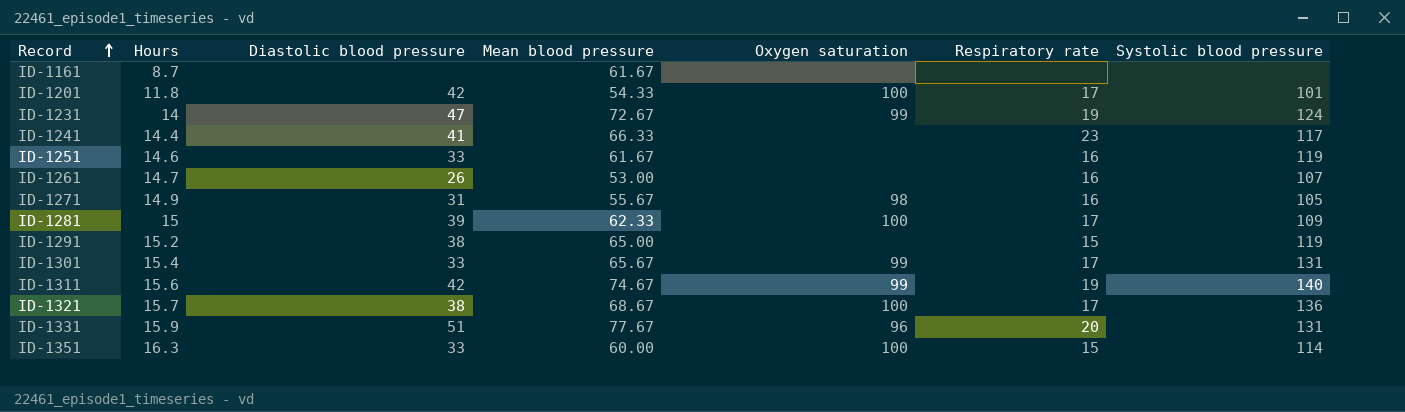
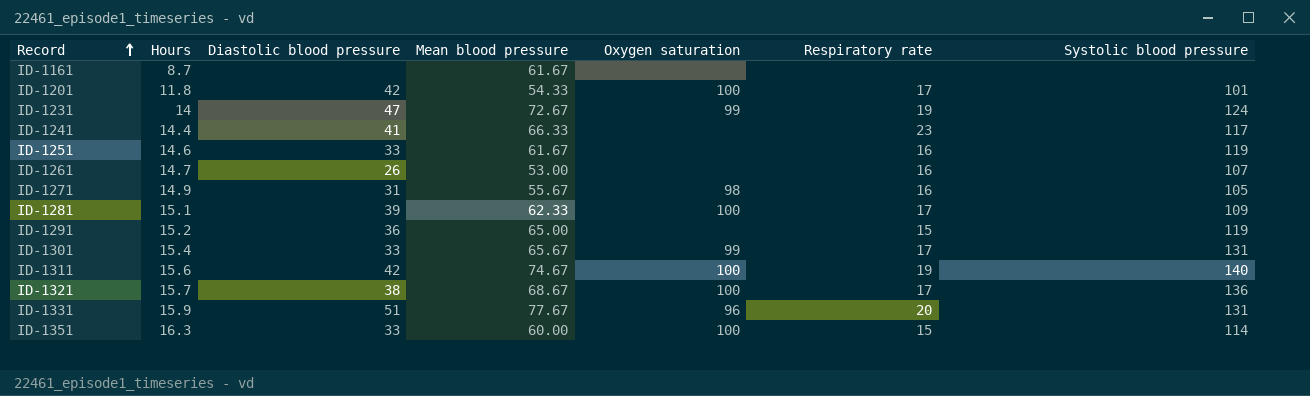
ID-1281 | Hours: 15 -> 15.1
ID-1291 | Diastolic blood pressure: 38 -> 36
ID-1311 | Oxygen saturation: 99 -> 100

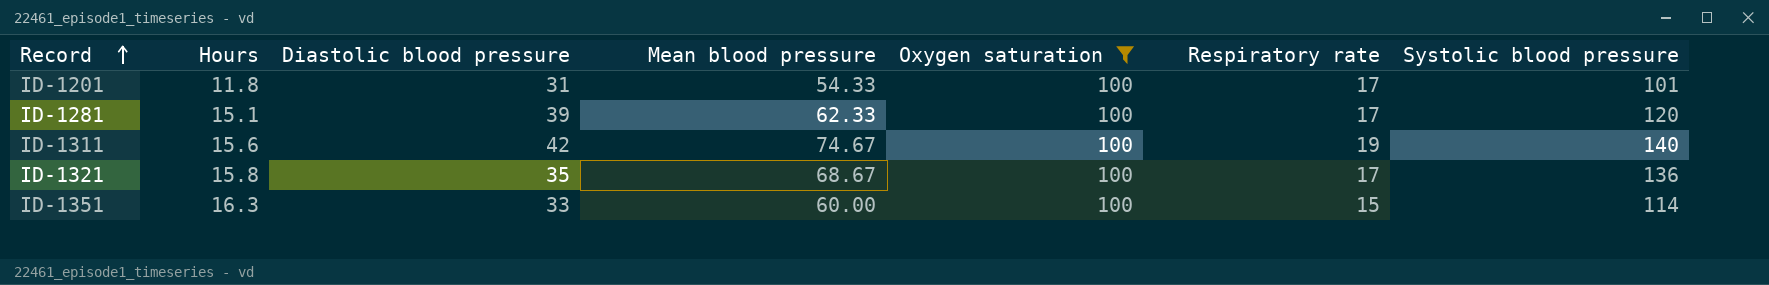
filter: none -> Oxygen saturation = 100
ID-1201 | Diastolic blood pressure: 42 -> 31
ID-1281 | Systolic blood pressure: 109 -> 120
ID-1321 | Hours: 15.7 -> 15.8
ID-1321 | Diastolic blood pressure: 38 -> 35

